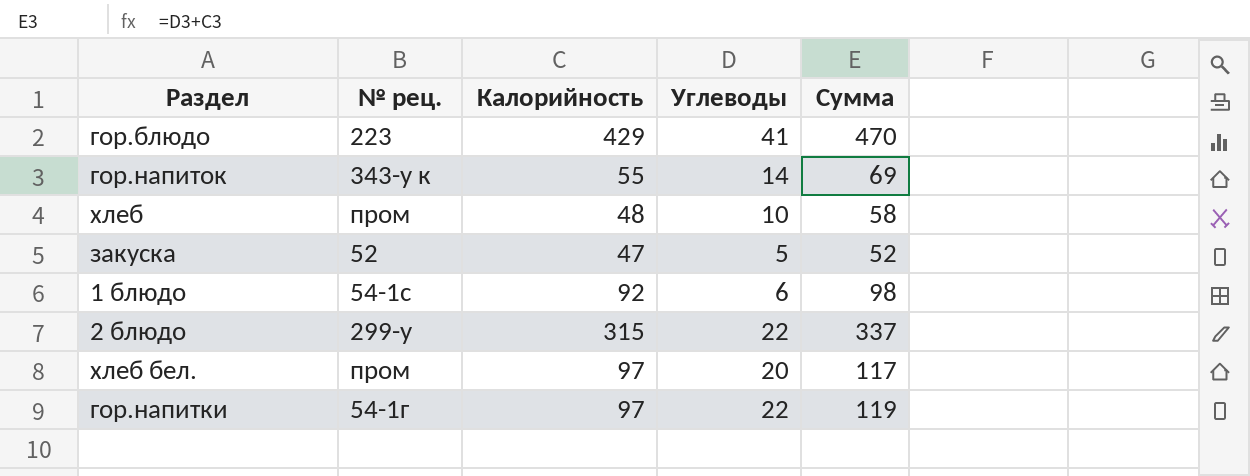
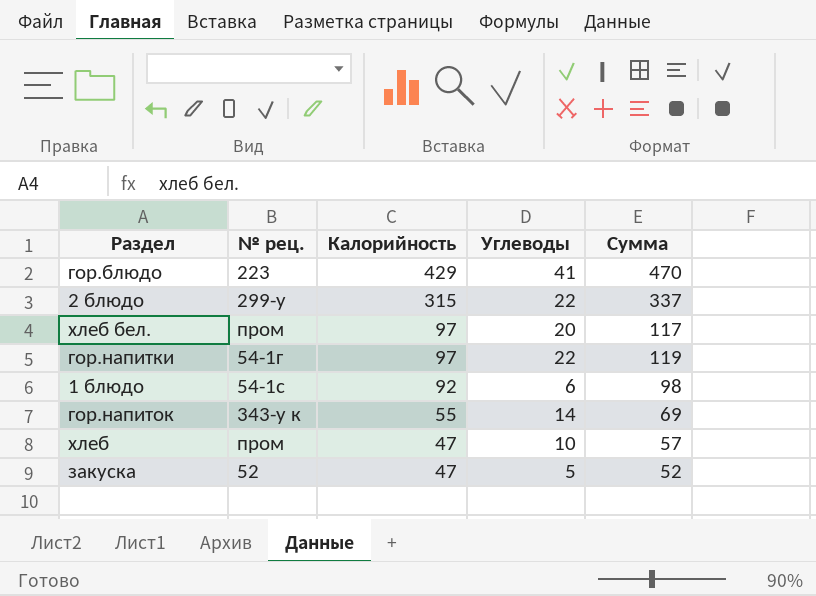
row order: none -> Калорийность descending
хлеб | Калорийность: 48 -> 47
хлеб | Сумма: 58 -> 57

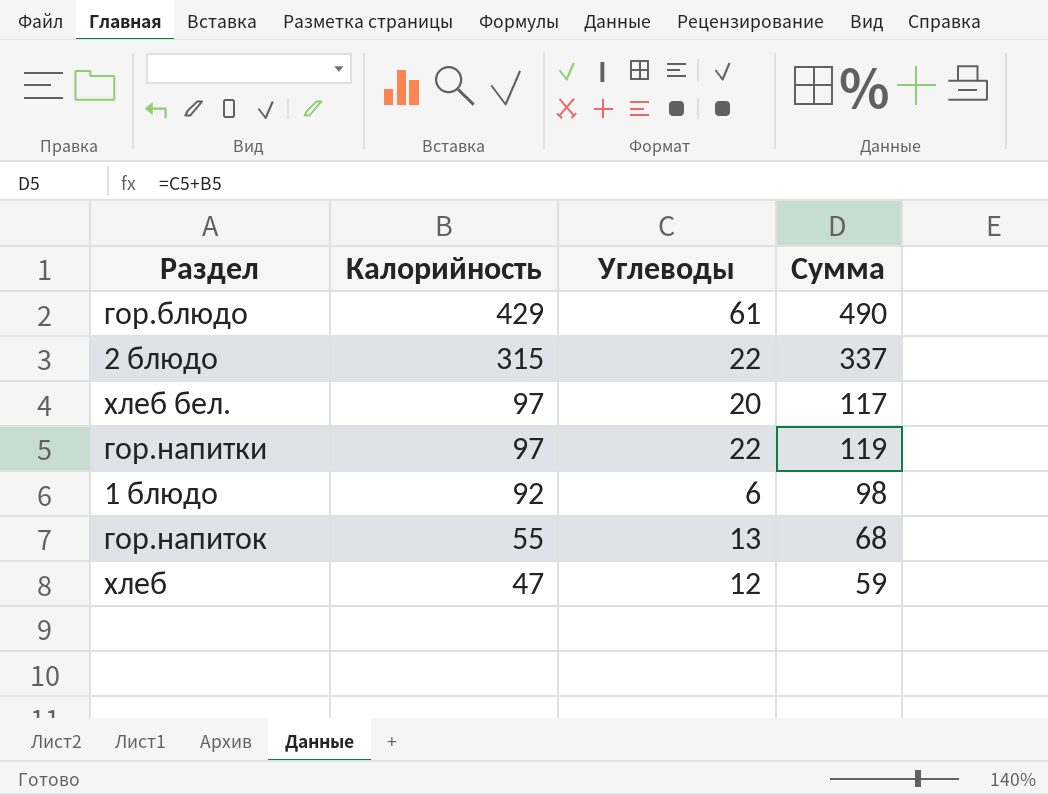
column № рец. | position: 2 -> none
row закуска: 52 | 47 | 5 | 52 -> none
гор.блюдо | Углеводы: 41 -> 61
гор.блюдо | Сумма: 470 -> 490
гор.напиток | Углеводы: 14 -> 13
гор.напиток | Сумма: 69 -> 68
хлеб | Углеводы: 10 -> 12
хлеб | Сумма: 57 -> 59

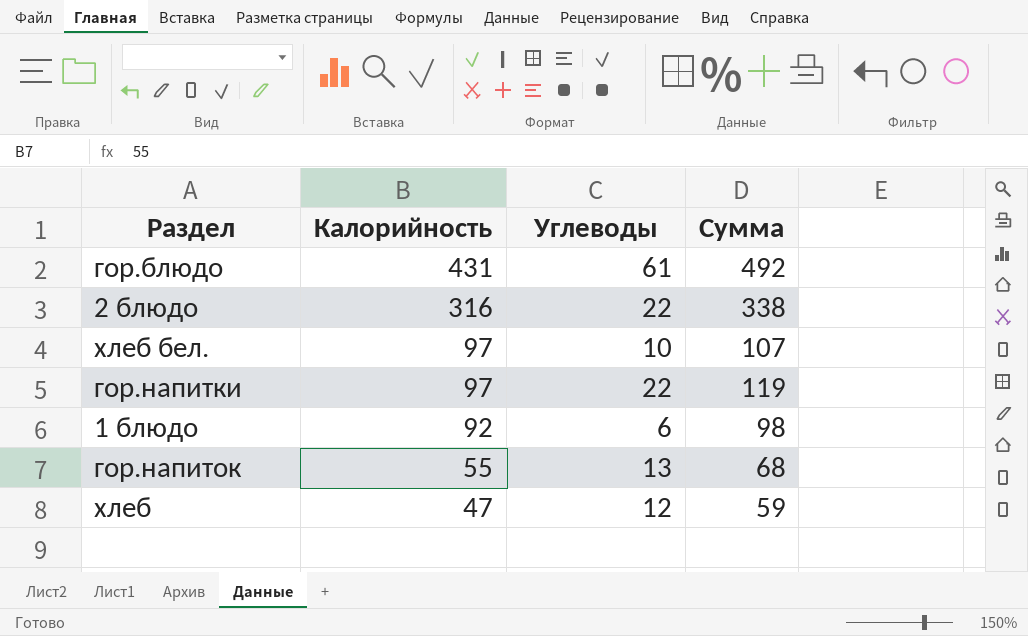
гор.блюдо | Калорийность: 429 -> 431
гор.блюдо | Сумма: 490 -> 492
2 блюдо | Калорийность: 315 -> 316
2 блюдо | Сумма: 337 -> 338
хлеб бел. | Углеводы: 20 -> 10
хлеб бел. | Сумма: 117 -> 107

